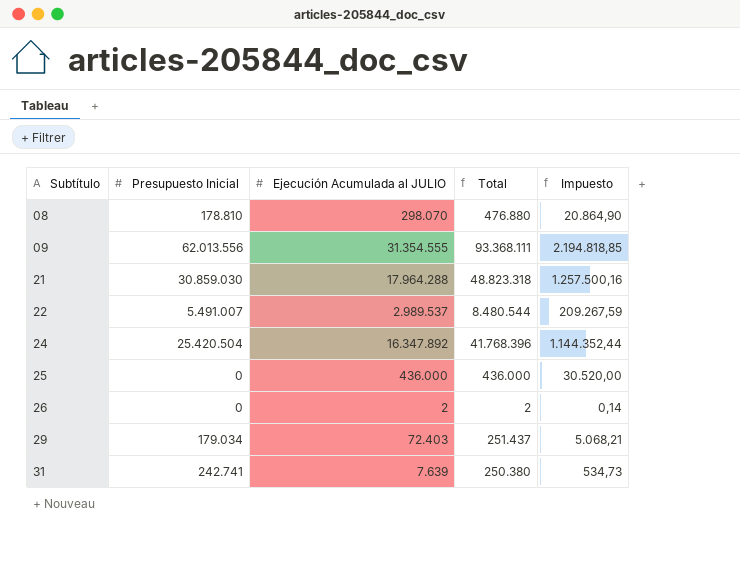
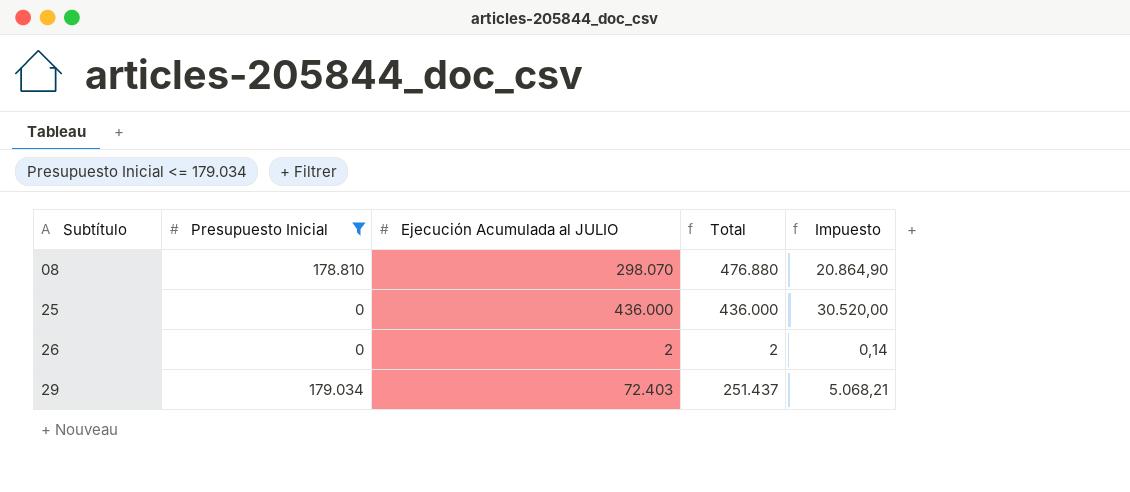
filter: none -> Presupuesto Inicial <= 179.034

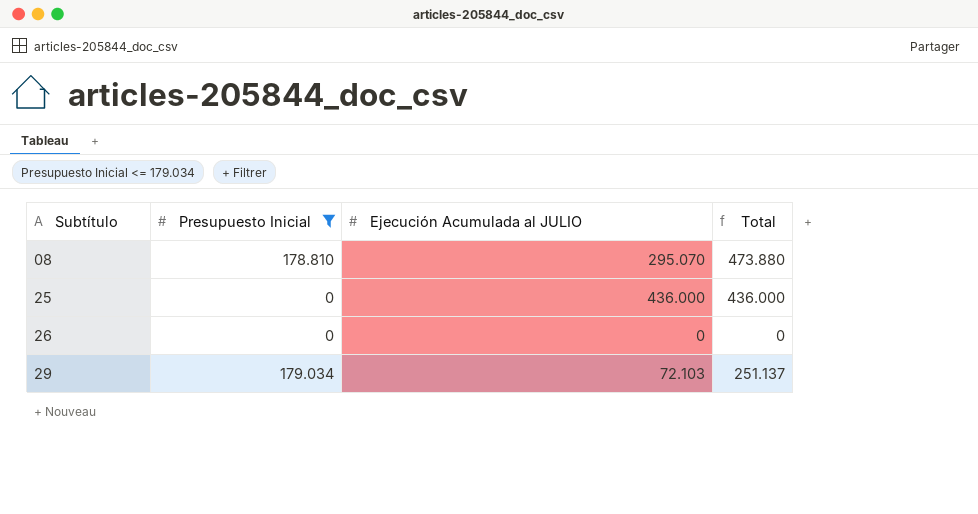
column Impuesto | formula: [Ejecución Acumulada al JULIO] * 0,07 -> none
08 | Ejecución Acumulada al JULIO: 298.070 -> 295.070
08 | Total: 476.880 -> 473.880
26 | Ejecución Acumulada al JULIO: 2 -> 0
26 | Total: 2 -> 0
29 | Ejecución Acumulada al JULIO: 72.403 -> 72.103
29 | Total: 251.437 -> 251.137

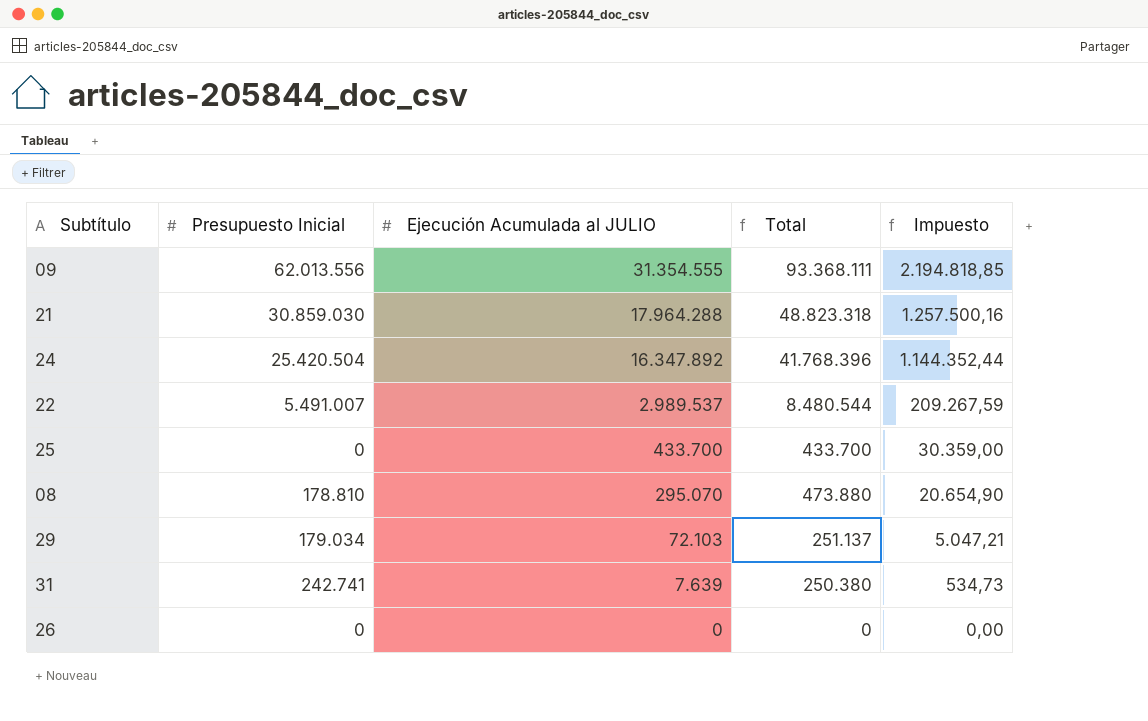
filter: Presupuesto Inicial <= 179.034 -> none
row order: Subtítulo ascending -> Ejecución Acumulada al JULIO descending
column Impuesto | formula: none -> [Ejecución Acumulada al JULIO] * 0,07
25 | Ejecución Acumulada al JULIO: 436.000 -> 433.700
25 | Total: 436.000 -> 433.700

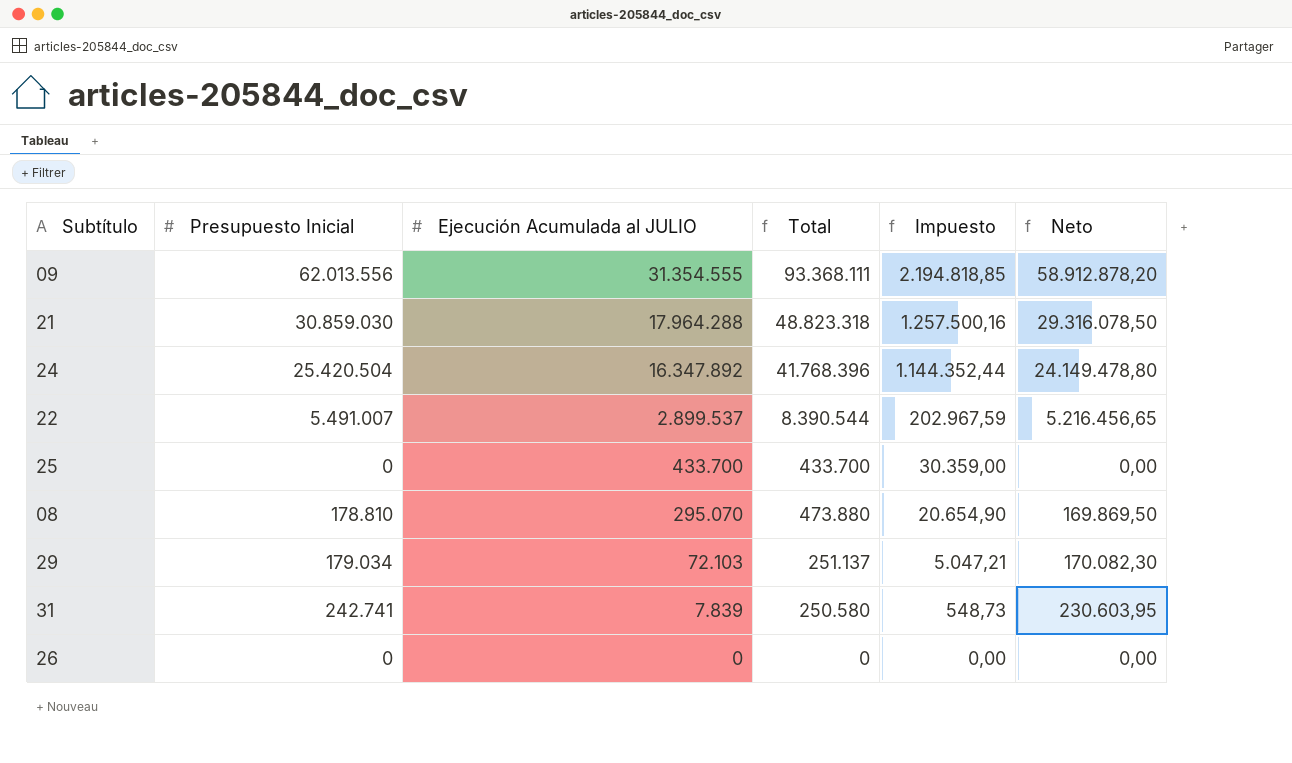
column Neto | formula: none -> [Presupuesto Inicial] * 0,95
22 | Ejecución Acumulada al JULIO: 2.989.537 -> 2.899.537
22 | Total: 8.480.544 -> 8.390.544
22 | Impuesto: 209.267,59 -> 202.967,59
31 | Ejecución Acumulada al JULIO: 7.639 -> 7.839
31 | Total: 250.380 -> 250.580
31 | Impuesto: 534,73 -> 548,73

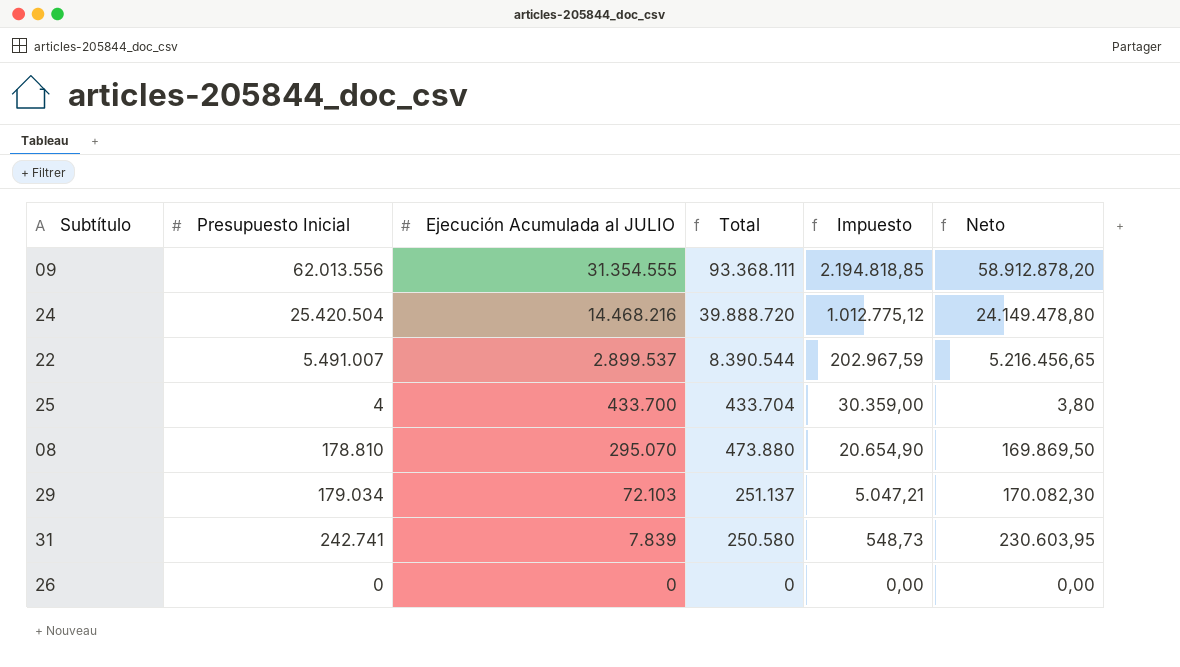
row 21: 30.859.030 | 17.964.288 | 48.823.318 | 1.257.500,16 | 29.316.078,50 -> none
24 | Ejecución Acumulada al JULIO: 16.347.892 -> 14.468.216
24 | Total: 41.768.396 -> 39.888.720
24 | Impuesto: 1.144.352,44 -> 1.012.775,12
25 | Presupuesto Inicial: 0 -> 4
25 | Total: 433.700 -> 433.704
25 | Neto: 0,00 -> 3,80

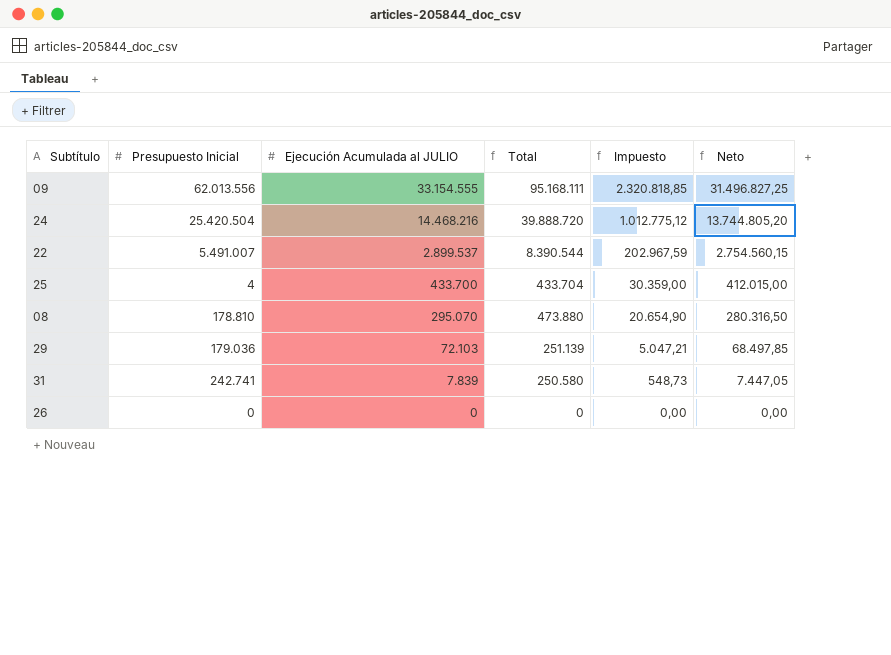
column Neto | formula: [Presupuesto Inicial] * 0,95 -> [Ejecución Acumulada al JULIO] * 0,95
09 | Ejecución Acumulada al JULIO: 31.354.555 -> 33.154.555
09 | Total: 93.368.111 -> 95.168.111
09 | Impuesto: 2.194.818,85 -> 2.320.818,85
29 | Presupuesto Inicial: 179.034 -> 179.036
29 | Total: 251.137 -> 251.139

